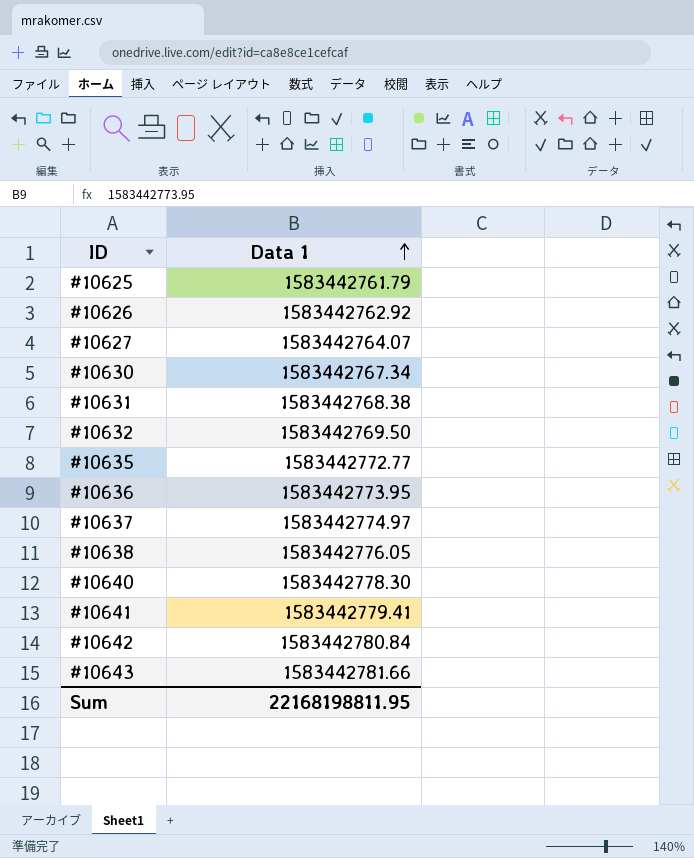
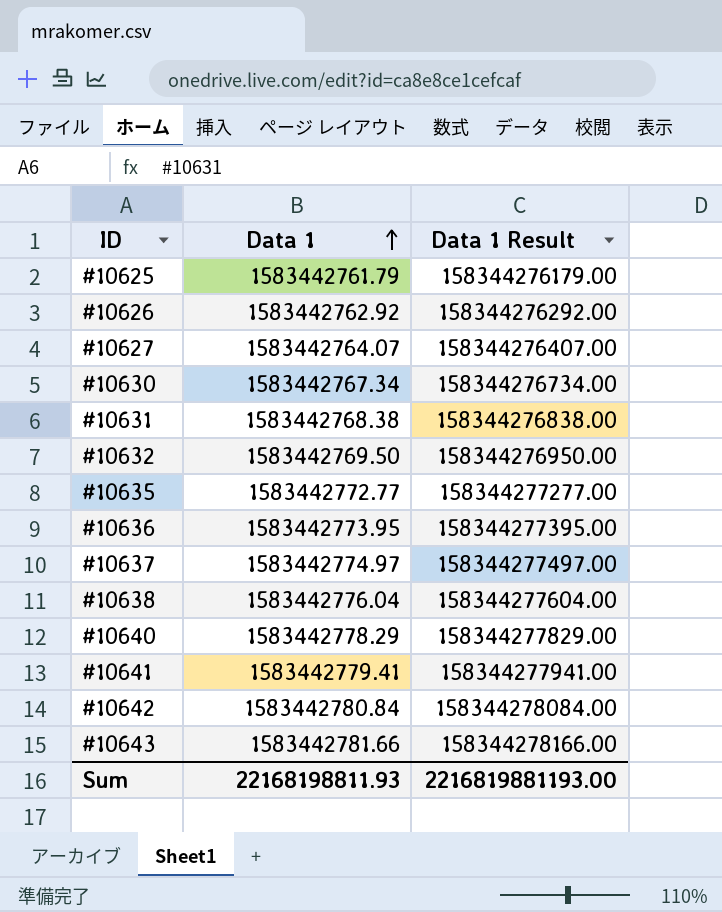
column Data 1 Result | formula: none -> [Data 1] * 100
#10638 | Data 1: 1583442776.05 -> 1583442776.04
#10640 | Data 1: 1583442778.30 -> 1583442778.29
Sum | Data 1: 22168198811.95 -> 22168198811.93

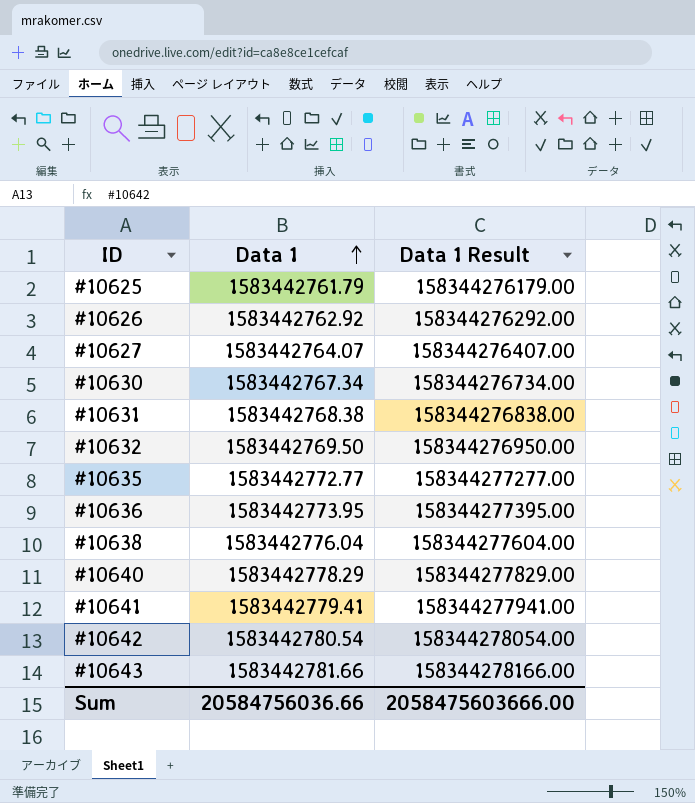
row #10637: 1583442774.97 | 158344277497.00 -> none
#10642 | Data 1: 1583442780.84 -> 1583442780.54
#10642 | Data 1 Result: 158344278084.00 -> 158344278054.00
Sum | Data 1: 22168198811.93 -> 20584756036.66
Sum | Data 1 Result: 2216819881193.00 -> 2058475603666.00

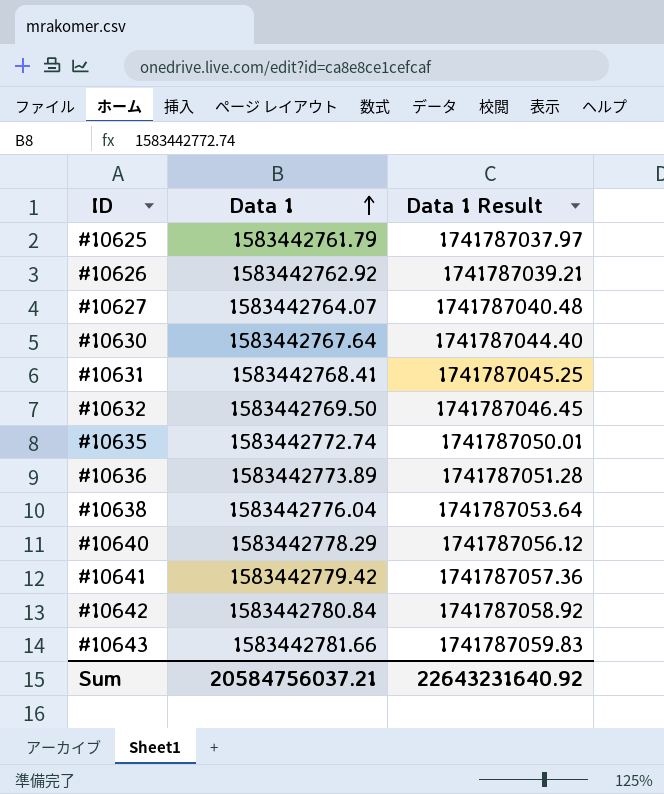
column Data 1 Result | formula: [Data 1] * 100 -> [Data 1] * 1.1
#10630 | Data 1: 1583442767.34 -> 1583442767.64
#10631 | Data 1: 1583442768.38 -> 1583442768.41
#10635 | Data 1: 1583442772.77 -> 1583442772.74
#10636 | Data 1: 1583442773.95 -> 1583442773.89
#10641 | Data 1: 1583442779.41 -> 1583442779.42
#10642 | Data 1: 1583442780.54 -> 1583442780.84
Sum | Data 1: 20584756036.66 -> 20584756037.21
Sum | Data 1 Result: 2058475603666.00 -> 22643231640.92

